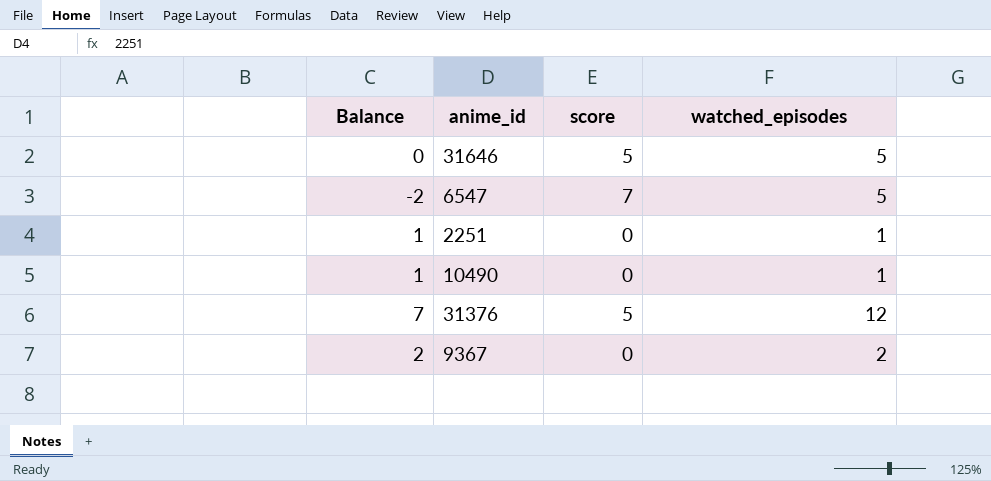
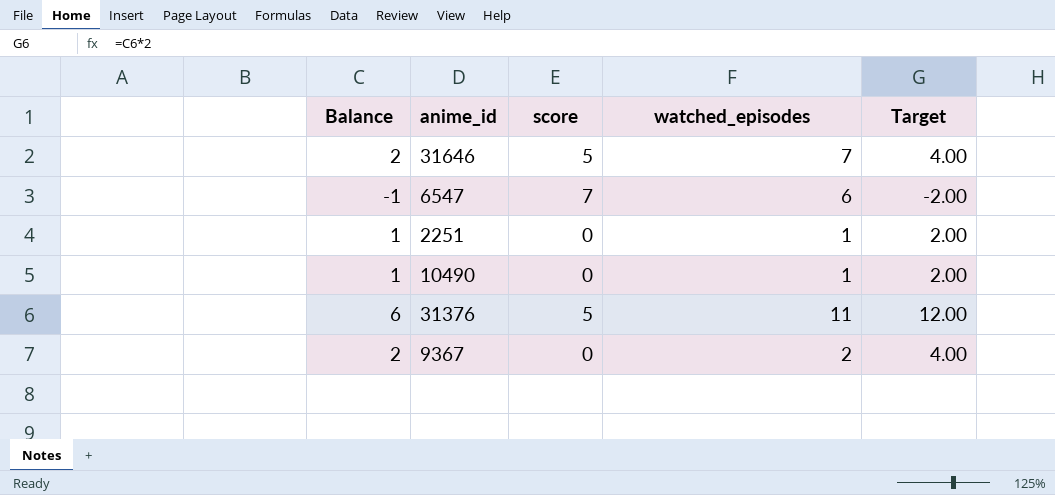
column Target | formula: none -> [Balance] * 2
31646 | Balance: 0 -> 2
31646 | watched_episodes: 5 -> 7
6547 | Balance: -2 -> -1
6547 | watched_episodes: 5 -> 6
31376 | Balance: 7 -> 6
31376 | watched_episodes: 12 -> 11

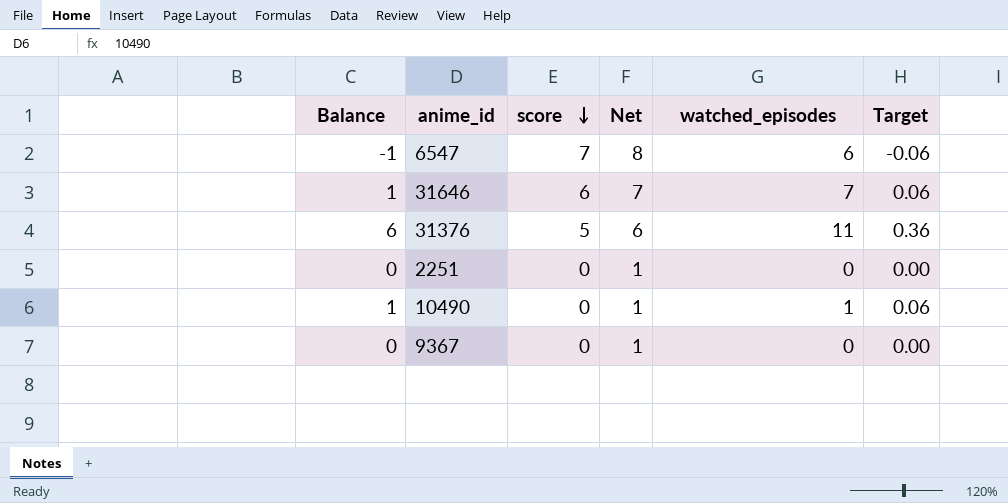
row order: none -> score descending
column Net | formula: none -> [score] + 1
column Target | formula: [Balance] * 2 -> [Balance] * 0.06
31646 | Balance: 2 -> 1
31646 | score: 5 -> 6
2251 | Balance: 1 -> 0
2251 | watched_episodes: 1 -> 0
9367 | Balance: 2 -> 0
9367 | watched_episodes: 2 -> 0

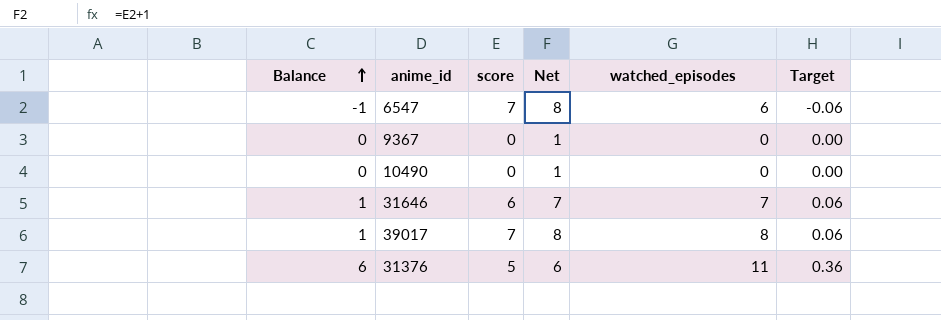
row order: score descending -> Balance ascending
row 2251: 0 | 0 | 1 | 0 | 0.00 -> none
10490 | Balance: 1 -> 0
10490 | watched_episodes: 1 -> 0
10490 | Target: 0.06 -> 0.00
row 39017: none -> 1 | 7 | 8 | 8 | 0.06

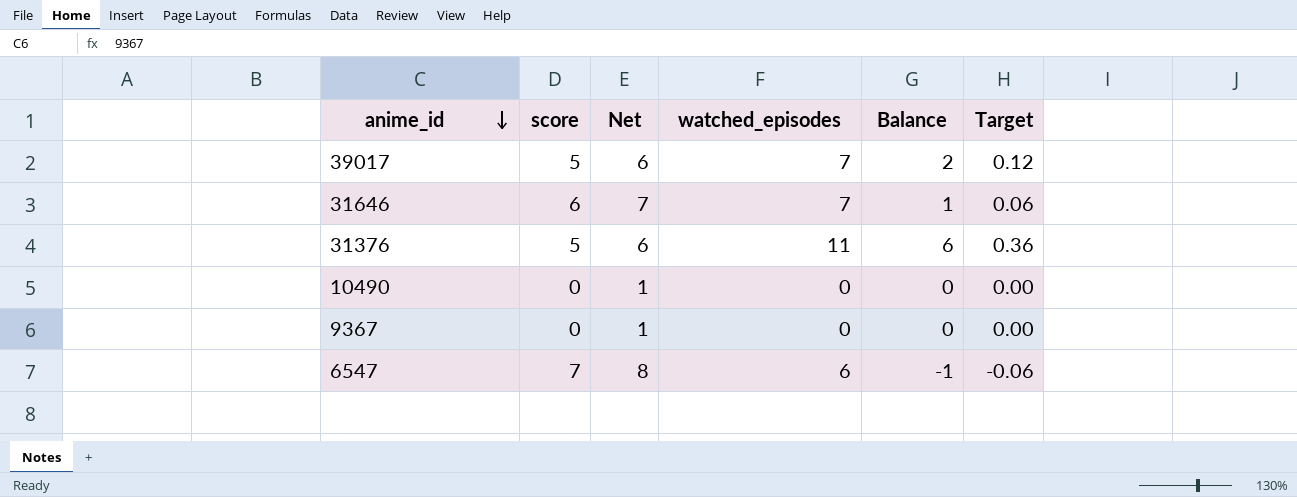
row order: Balance ascending -> anime_id descending
column Balance | position: 1 -> 5
39017 | score: 7 -> 5
39017 | Net: 8 -> 6
39017 | watched_episodes: 8 -> 7
39017 | Balance: 1 -> 2
39017 | Target: 0.06 -> 0.12

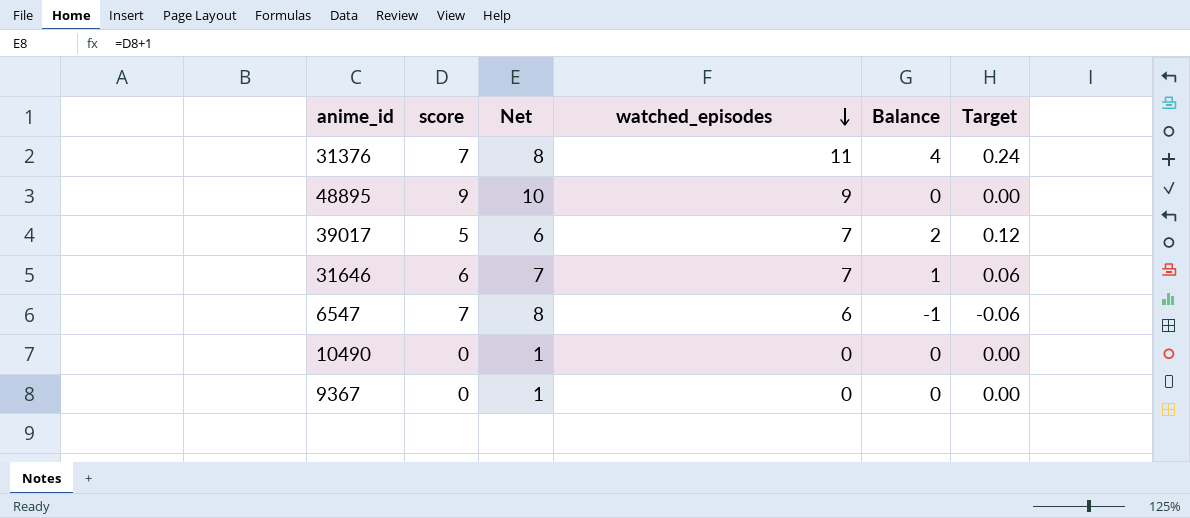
row order: anime_id descending -> watched_episodes descending
31376 | score: 5 -> 7
31376 | Net: 6 -> 8
31376 | Balance: 6 -> 4
31376 | Target: 0.36 -> 0.24
row 48895: none -> 9 | 10 | 9 | 0 | 0.00

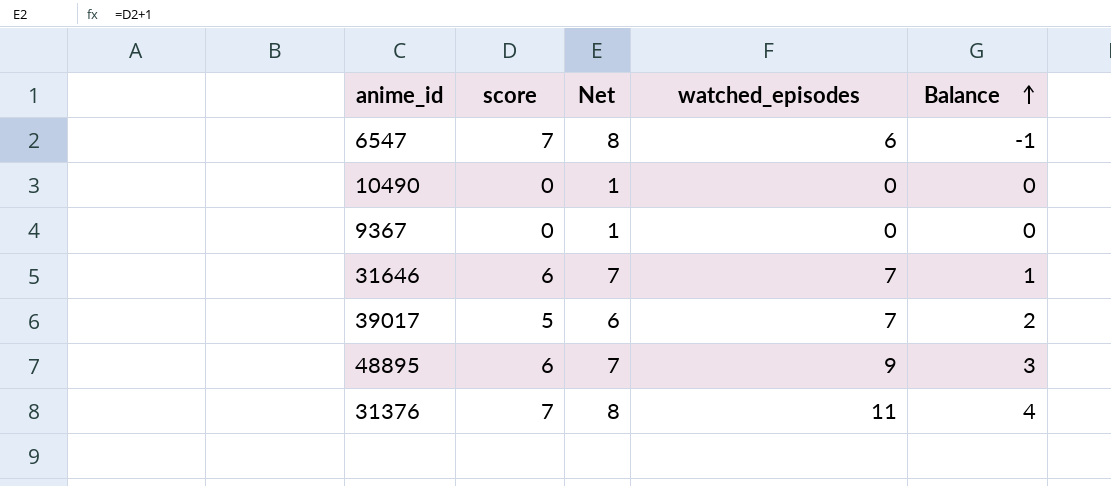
row order: watched_episodes descending -> Balance ascending
column Target | formula: [Balance] * 0.06 -> none
48895 | score: 9 -> 6
48895 | Net: 10 -> 7
48895 | Balance: 0 -> 3

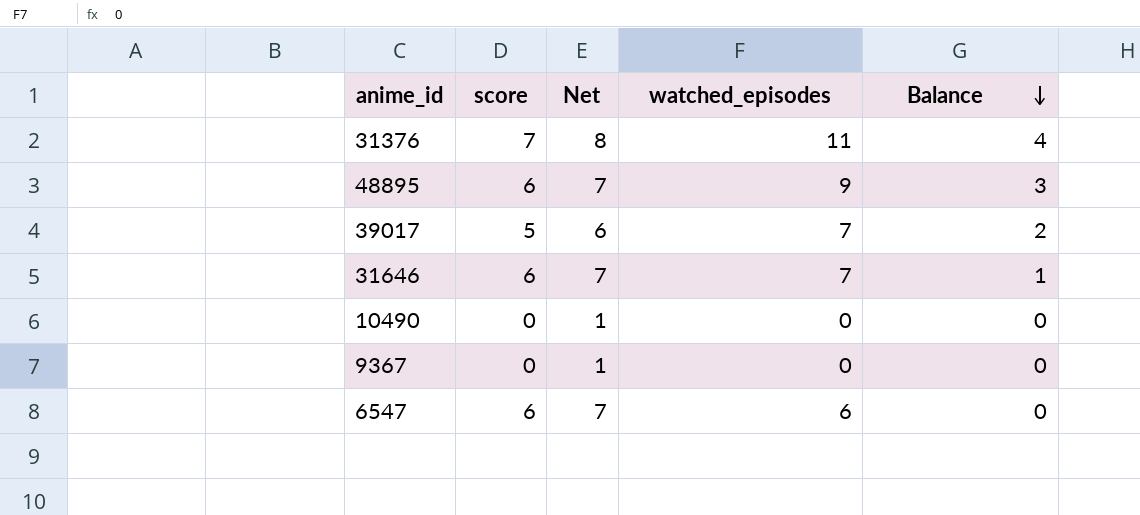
row order: Balance ascending -> Balance descending
6547 | score: 7 -> 6
6547 | Net: 8 -> 7
6547 | Balance: -1 -> 0

